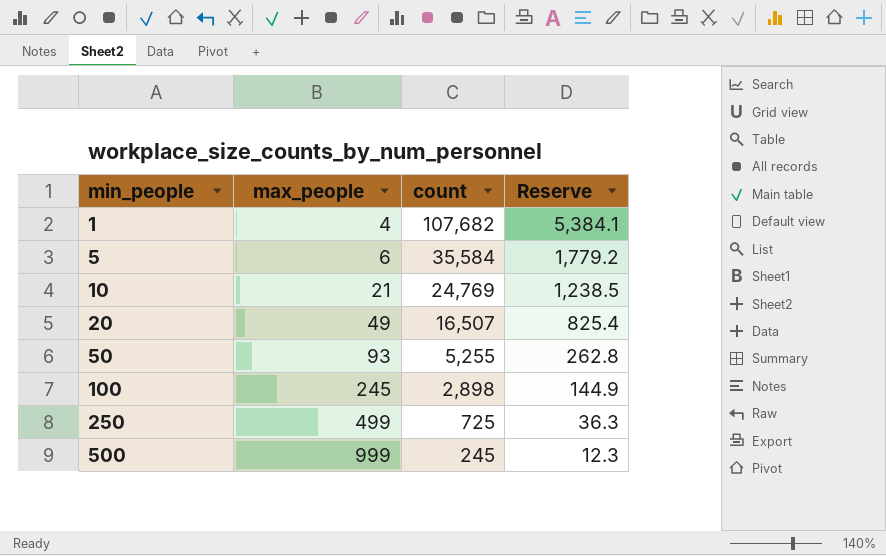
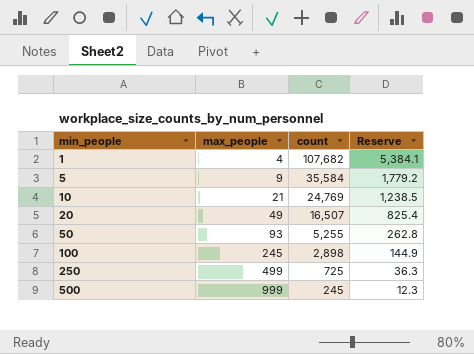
5 | max_people: 6 -> 9

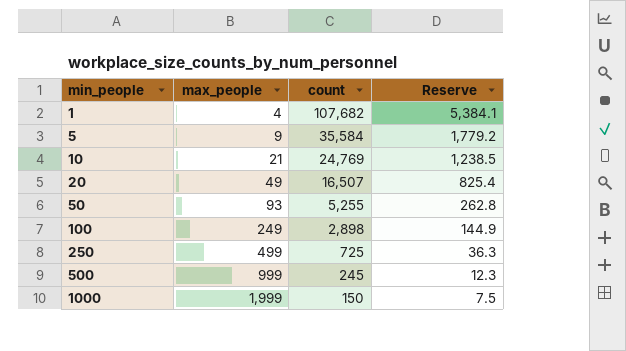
100 | max_people: 245 -> 249
row 1000: none -> 1,999 | 150 | 7.5

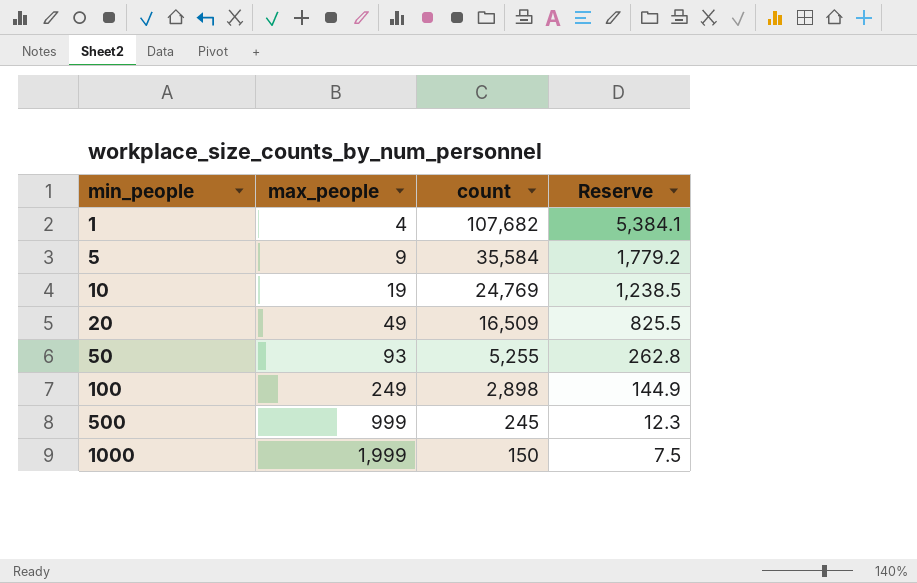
row 250: 499 | 725 | 36.3 -> none
10 | max_people: 21 -> 19
20 | count: 16,507 -> 16,509
20 | Reserve: 825.4 -> 825.5

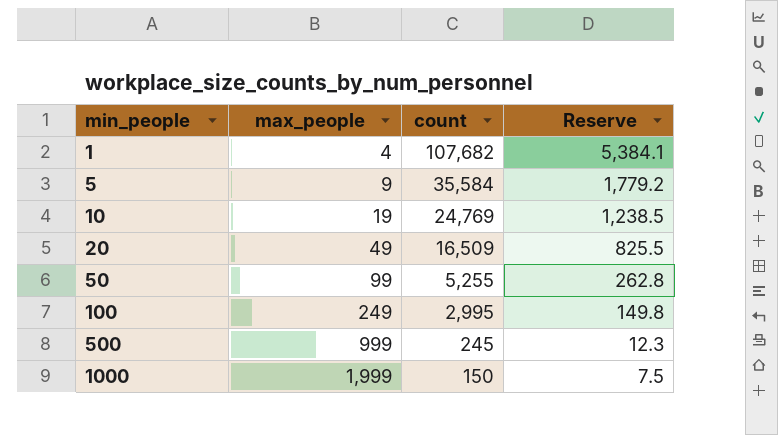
50 | max_people: 93 -> 99
100 | count: 2,898 -> 2,995
100 | Reserve: 144.9 -> 149.8

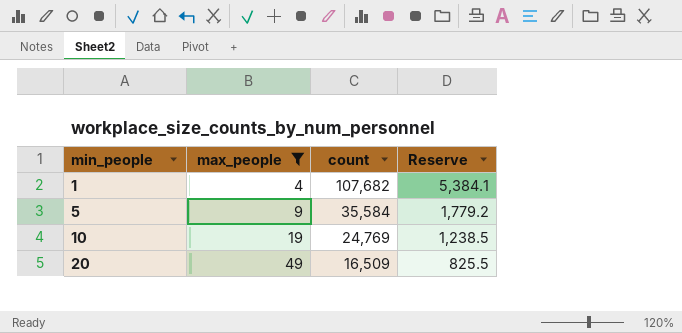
filter: none -> max_people <= 49

